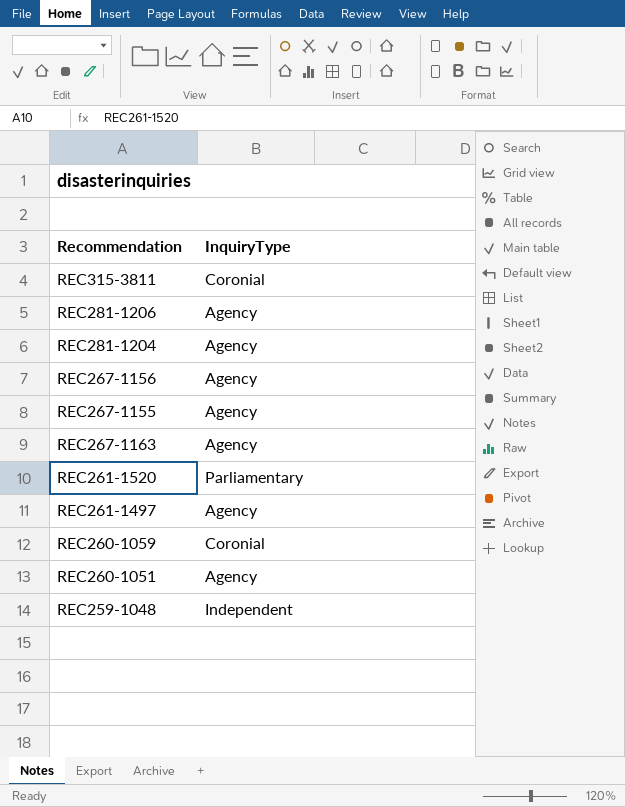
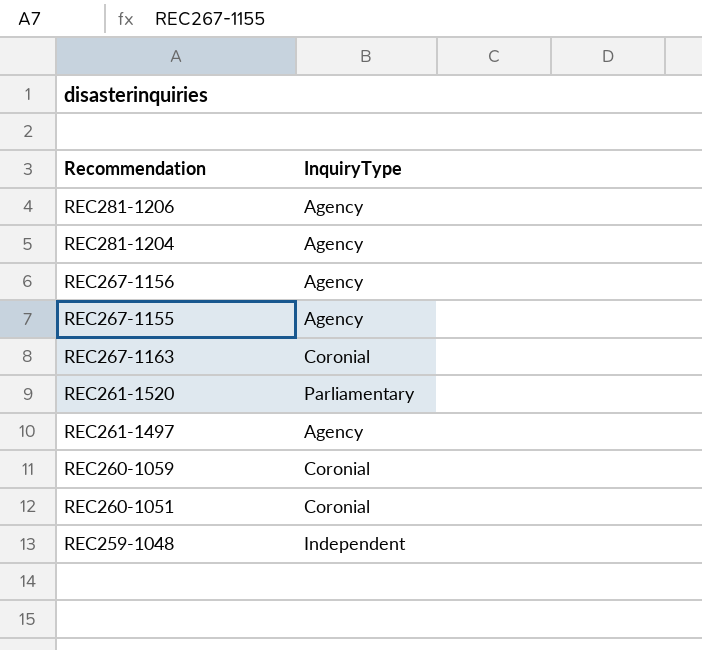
row REC315-3811: Coronial -> none
REC267-1163 | InquiryType: Agency -> Coronial
REC260-1051 | InquiryType: Agency -> Coronial

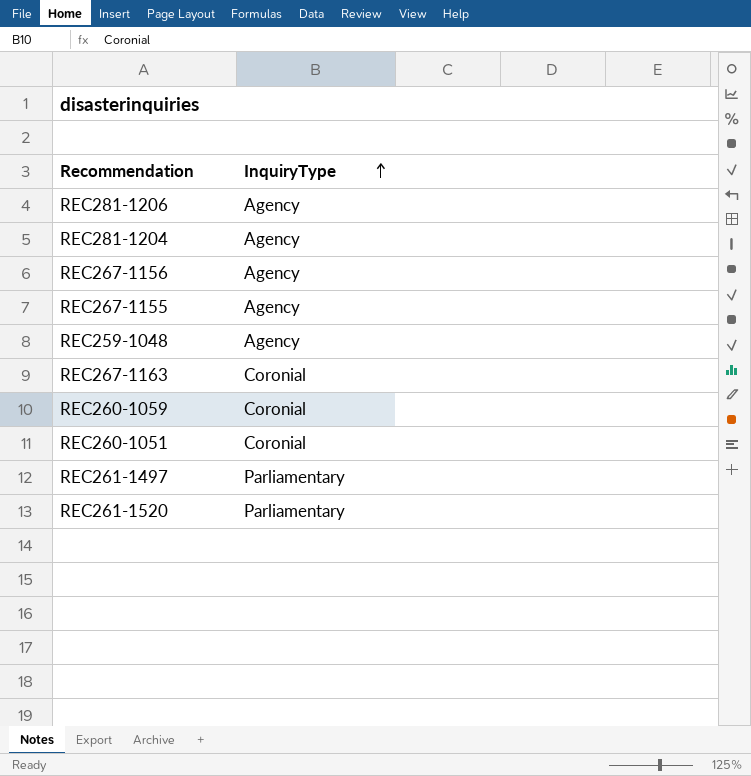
row order: none -> InquiryType ascending
REC259-1048 | InquiryType: Independent -> Agency
REC261-1497 | InquiryType: Agency -> Parliamentary

